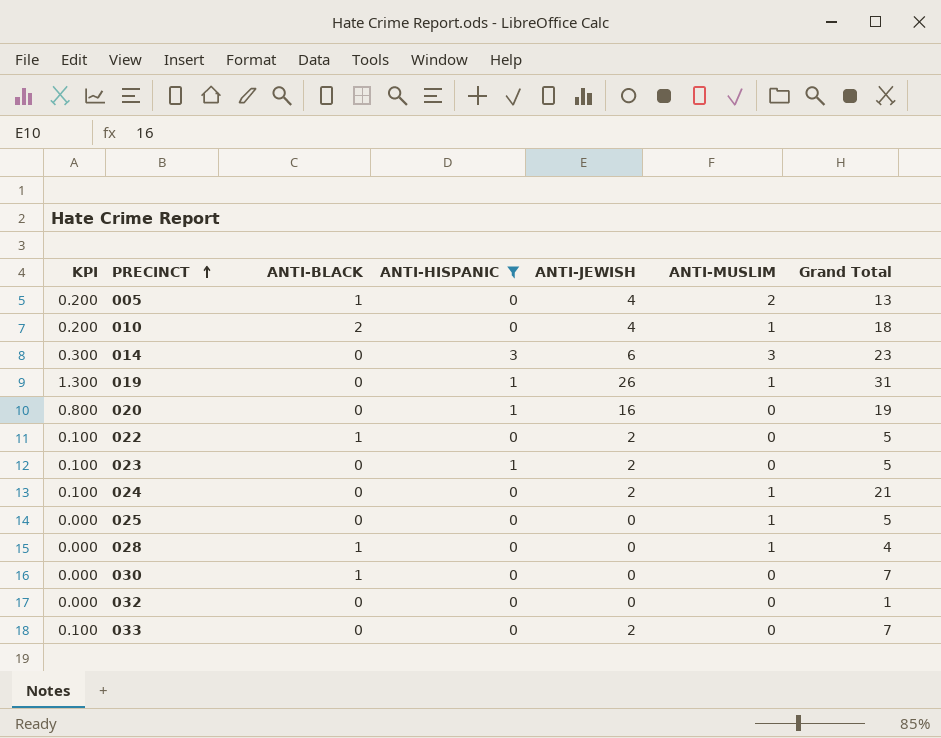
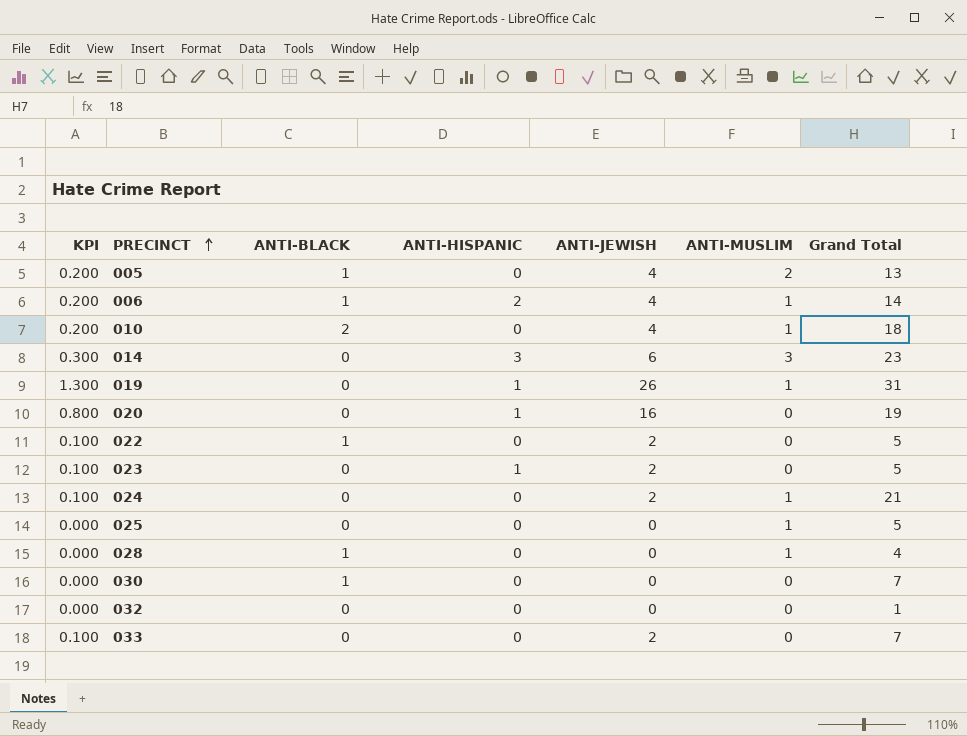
filter: ANTI-HISPANIC != 2 -> none

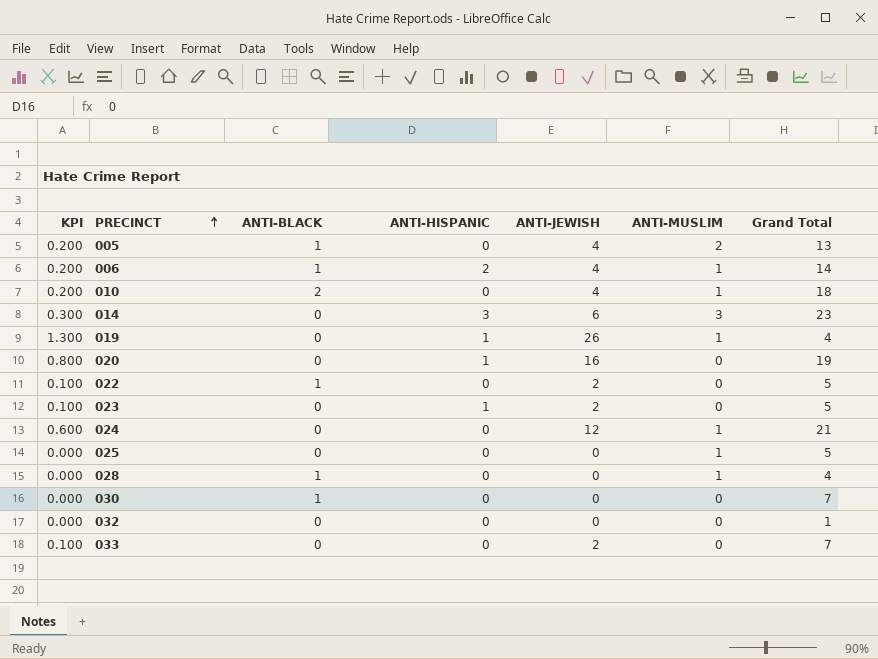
019 | Grand Total: 31 -> 4
024 | KPI: 0.100 -> 0.600
024 | ANTI-JEWISH: 2 -> 12

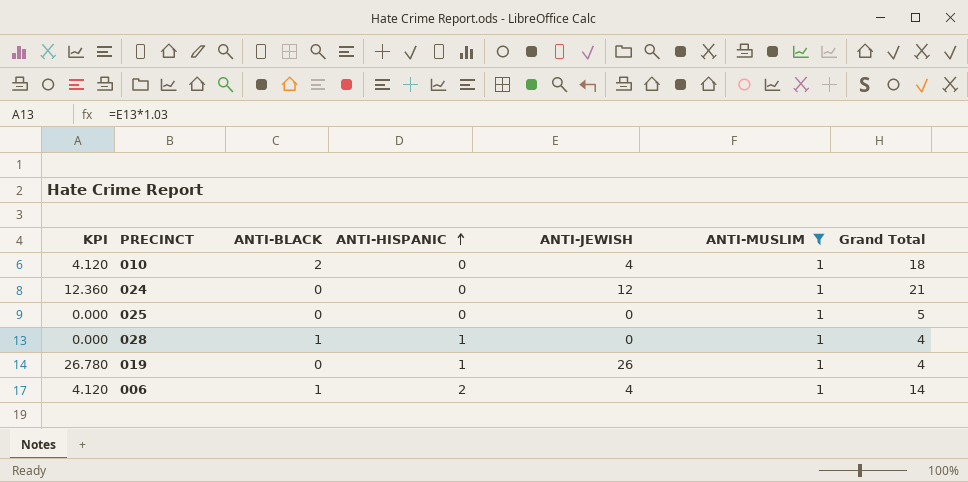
filter: none -> ANTI-MUSLIM = 1
row order: PRECINCT ascending -> ANTI-HISPANIC ascending
column KPI | formula: [ANTI-JEWISH] * 0.05 -> [ANTI-JEWISH] * 1.03
028 | ANTI-HISPANIC: 0 -> 1

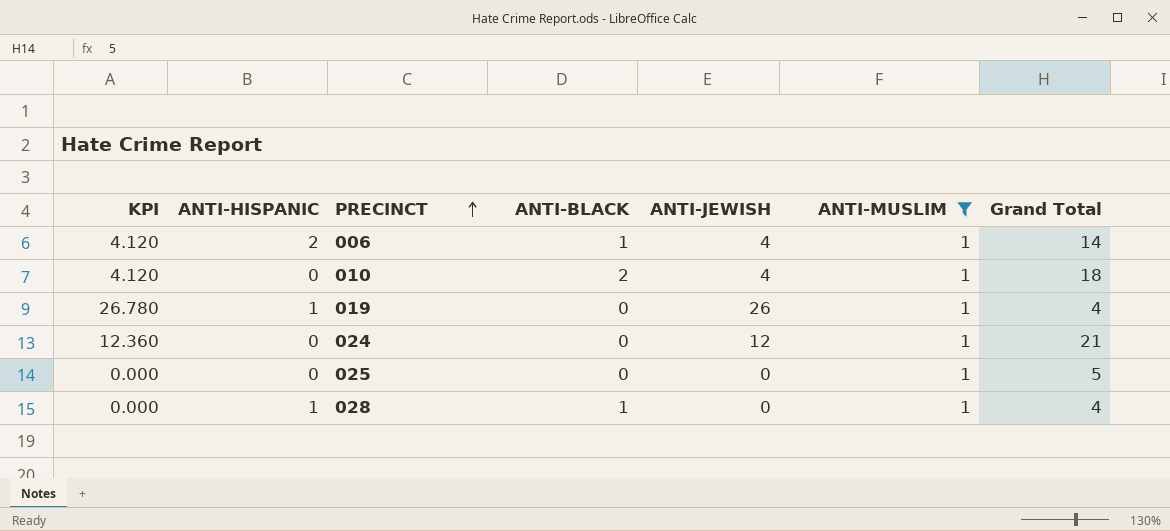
row order: ANTI-HISPANIC ascending -> PRECINCT ascending
column ANTI-HISPANIC | position: 4 -> 2

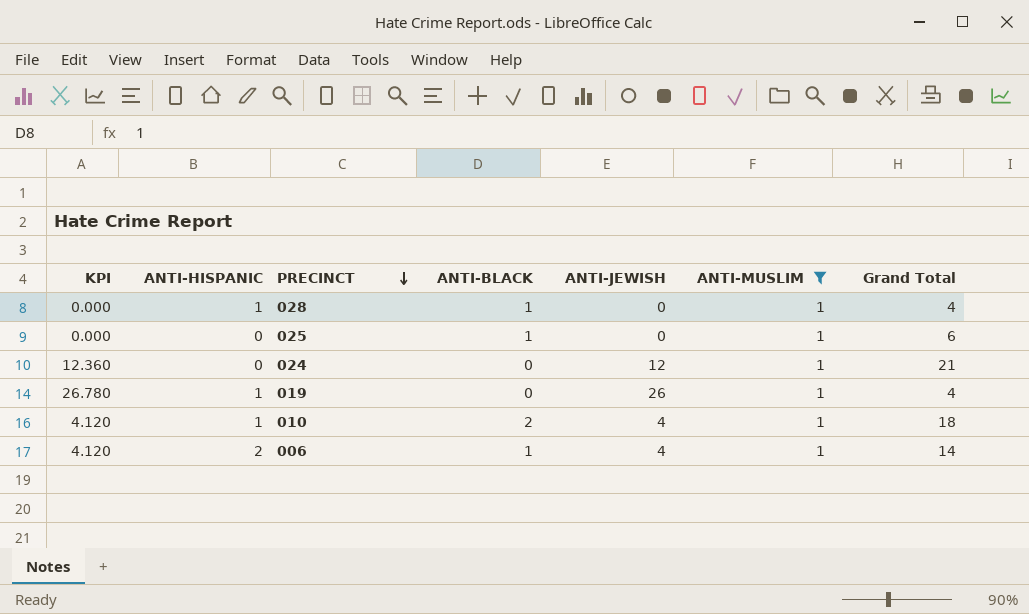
row order: PRECINCT ascending -> PRECINCT descending
025 | ANTI-BLACK: 0 -> 1
025 | Grand Total: 5 -> 6
010 | ANTI-HISPANIC: 0 -> 1

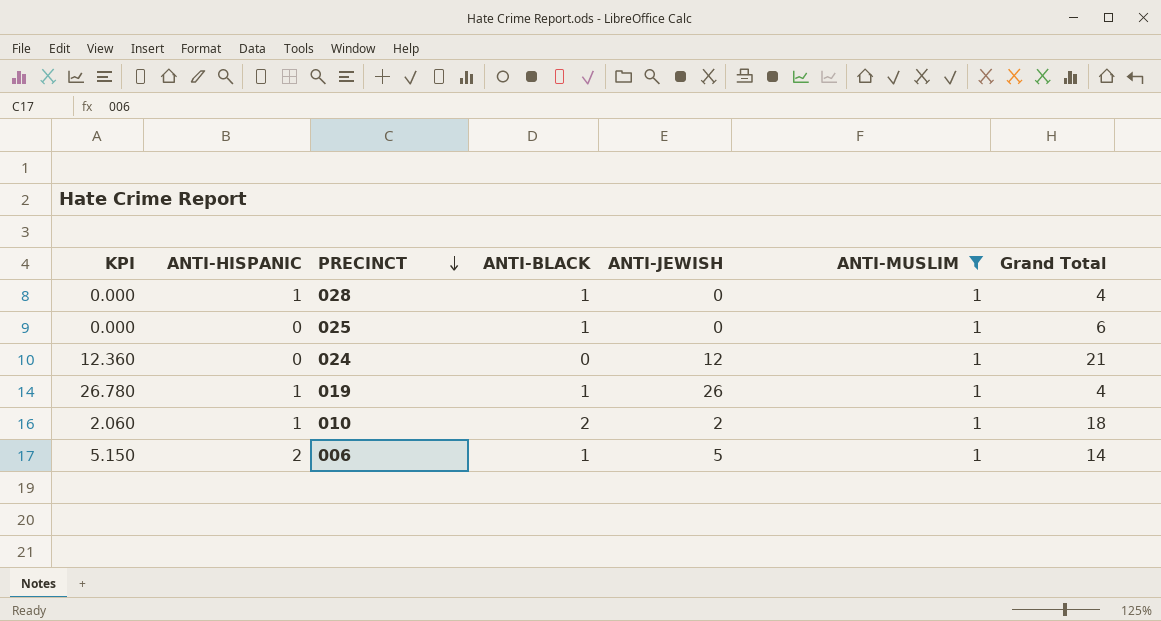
019 | ANTI-BLACK: 0 -> 1
010 | KPI: 4.120 -> 2.060
010 | ANTI-JEWISH: 4 -> 2
006 | KPI: 4.120 -> 5.150
006 | ANTI-JEWISH: 4 -> 5

